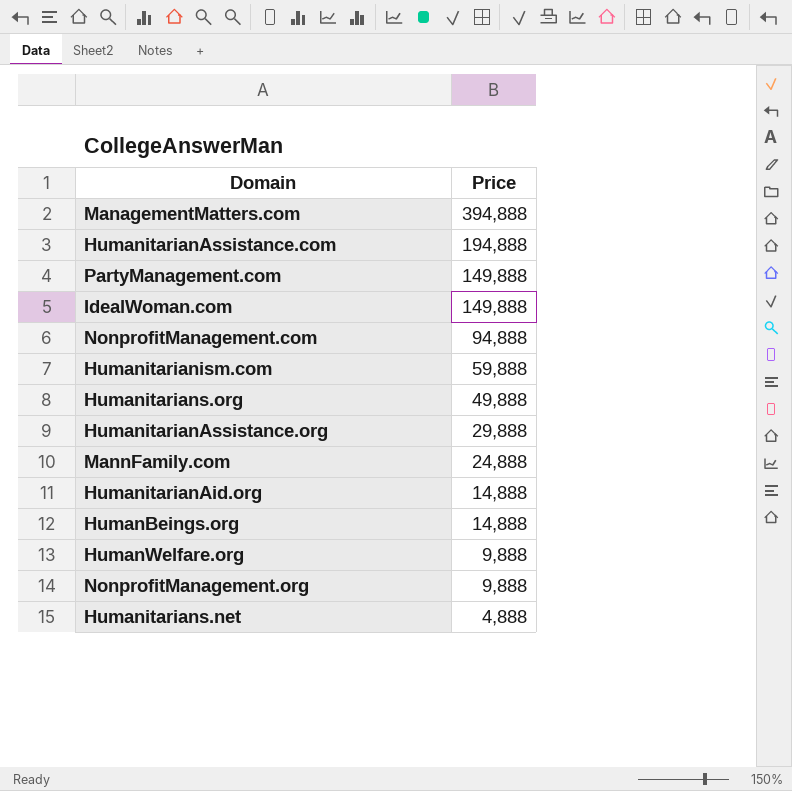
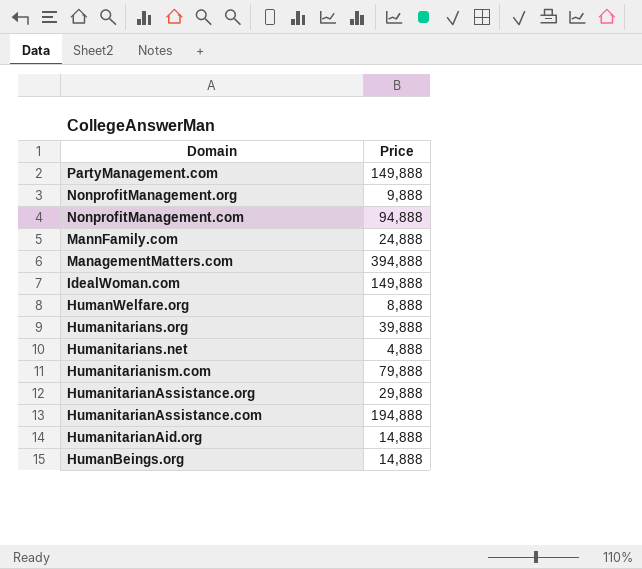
row order: Price descending -> Domain descending
HumanWelfare.org | Price: 9,888 -> 8,888
Humanitarians.org | Price: 49,888 -> 39,888
Humanitarianism.com | Price: 59,888 -> 79,888

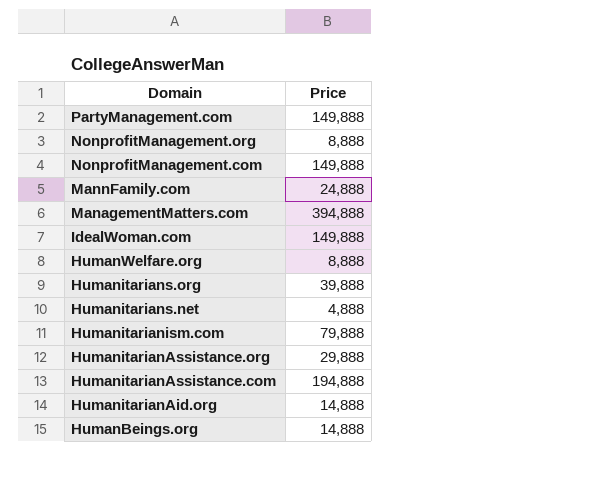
NonprofitManagement.org | Price: 9,888 -> 8,888
NonprofitManagement.com | Price: 94,888 -> 149,888

